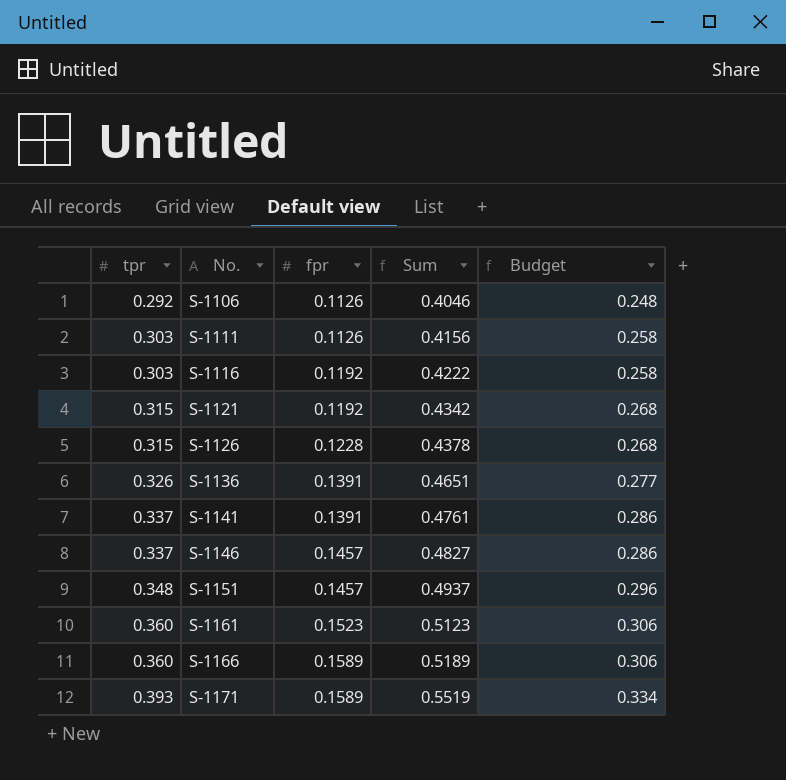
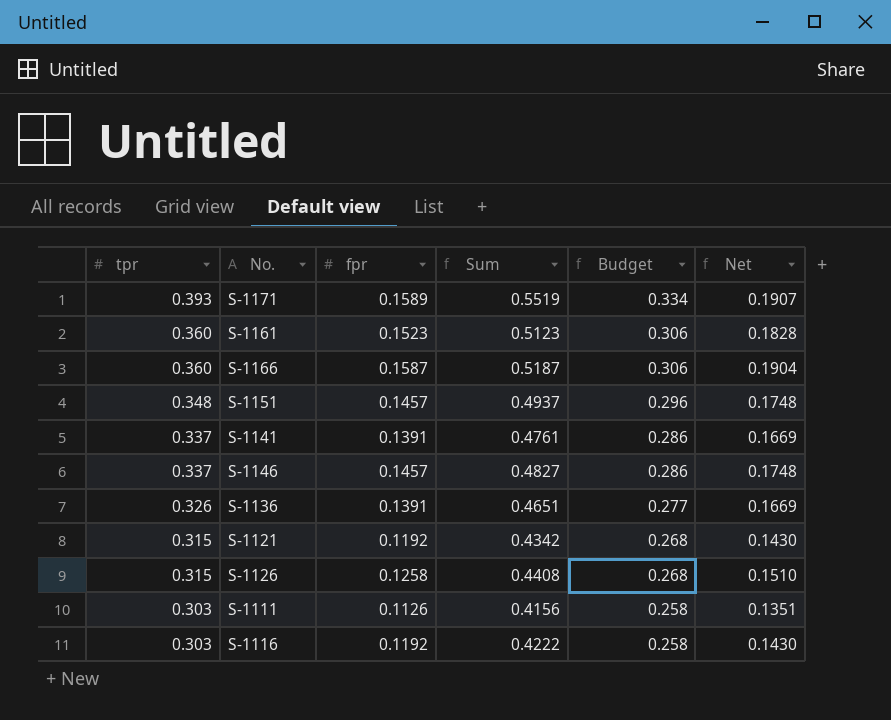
row order: tpr ascending -> tpr descending
column Net | formula: none -> [fpr] * 1.2
row S-1106: 0.292 | 0.1126 | 0.4046 | 0.248 -> none
S-1166 | fpr: 0.1589 -> 0.1587
S-1166 | Sum: 0.5189 -> 0.5187
S-1126 | fpr: 0.1228 -> 0.1258
S-1126 | Sum: 0.4378 -> 0.4408

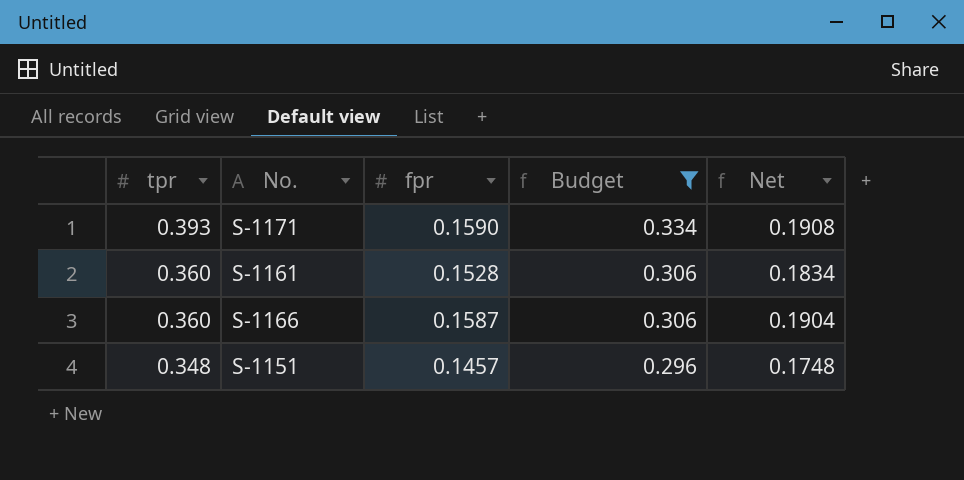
filter: none -> Budget >= 0.296
column Sum | formula: [tpr] + [fpr] -> none
S-1171 | fpr: 0.1589 -> 0.1590
S-1171 | Net: 0.1907 -> 0.1908
S-1161 | fpr: 0.1523 -> 0.1528
S-1161 | Net: 0.1828 -> 0.1834

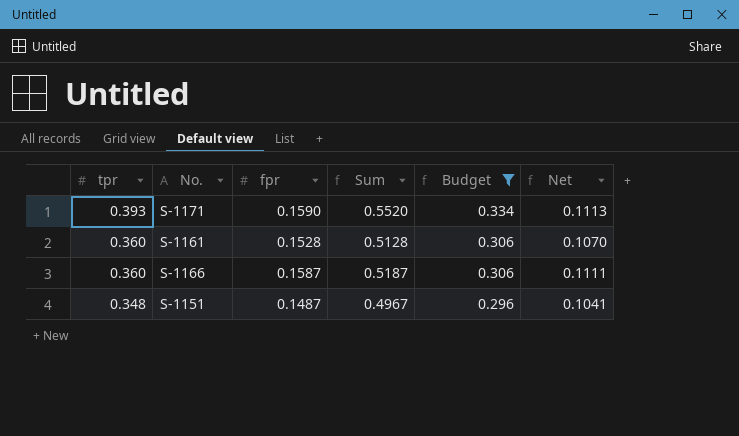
column Sum | formula: none -> [tpr] + [fpr]
column Net | formula: [fpr] * 1.2 -> [fpr] * 0.7
S-1151 | fpr: 0.1457 -> 0.1487

